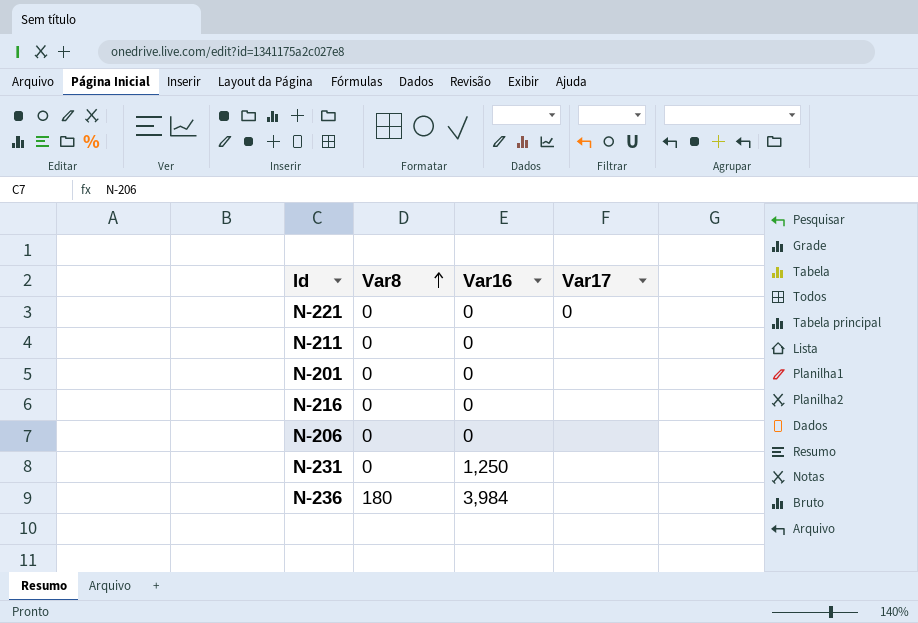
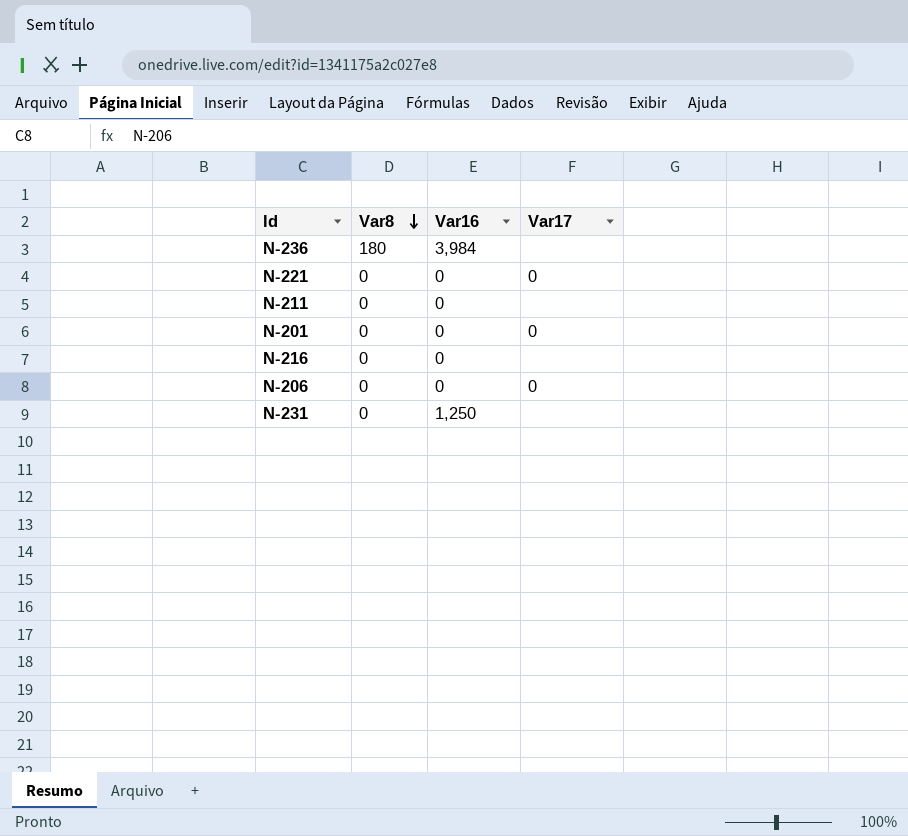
row order: Var8 ascending -> Var8 descending
N-201 | Var17: none -> 0
N-206 | Var17: none -> 0

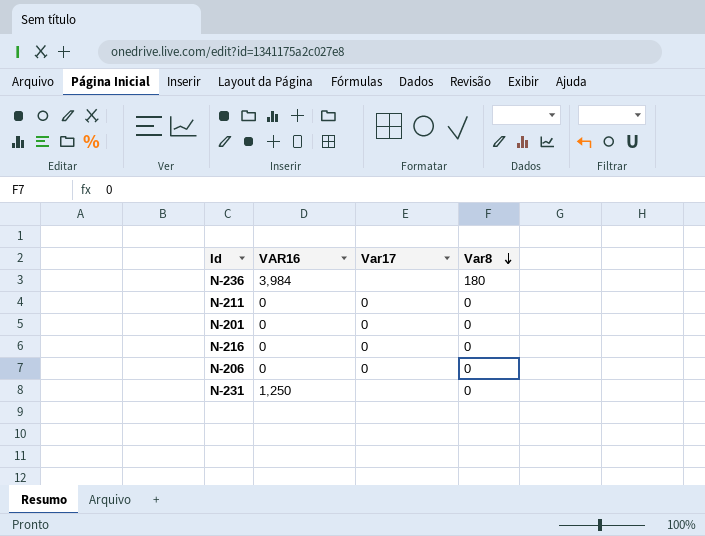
column name: Var16 -> VAR16
column Var8 | position: 2 -> 4
row N-221: 0 | 0 | 0 -> none
N-211 | Var17: none -> 0
N-216 | Var17: none -> 0

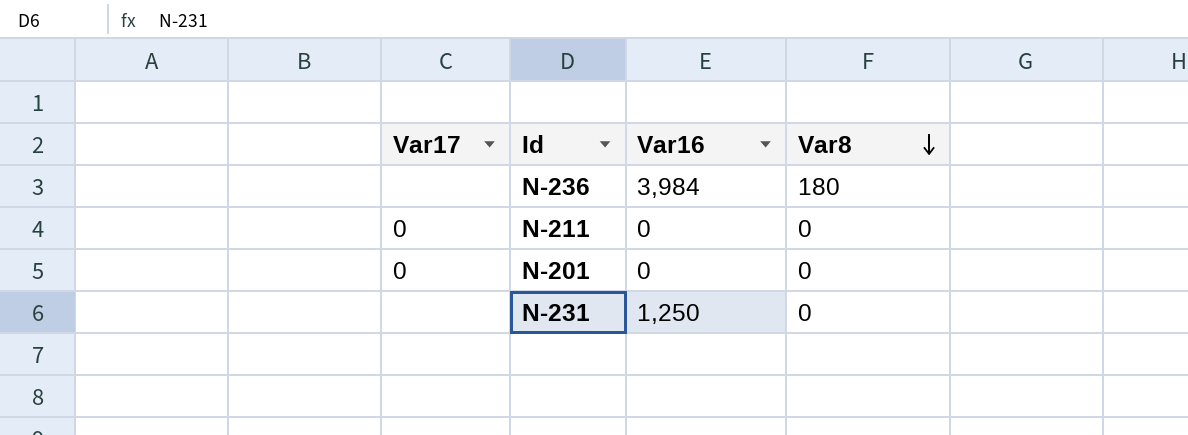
column Var17 | position: 3 -> 1
column name: VAR16 -> Var16
row N-216: 0 | 0 | 0 -> none
row N-206: 0 | 0 | 0 -> none

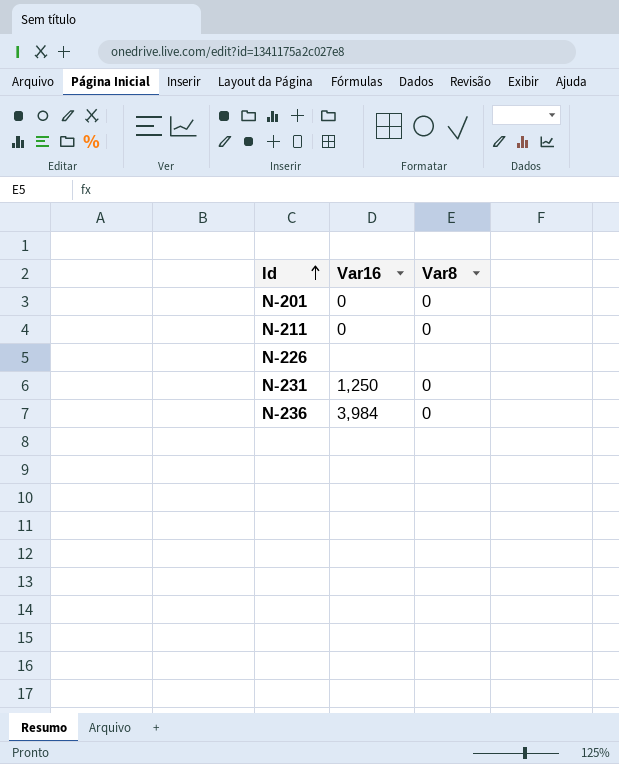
row order: Var8 descending -> Id ascending
column Var17 | position: 1 -> none
row N-226: none -> none | none
N-236 | Var8: 180 -> 0

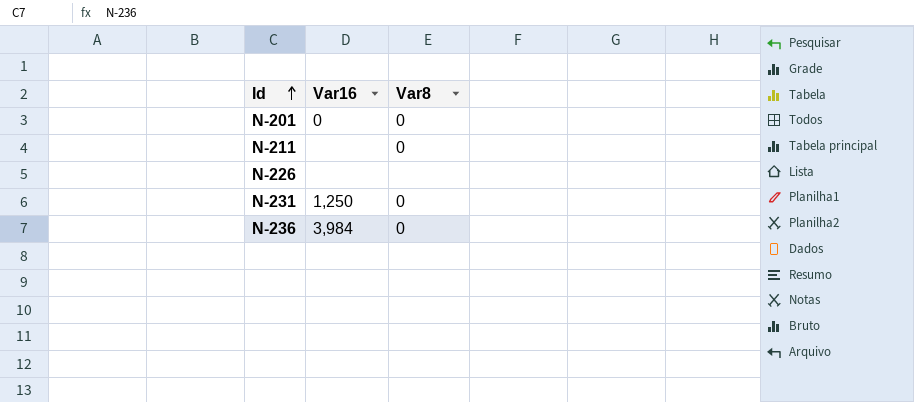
N-211 | Var16: 0 -> none

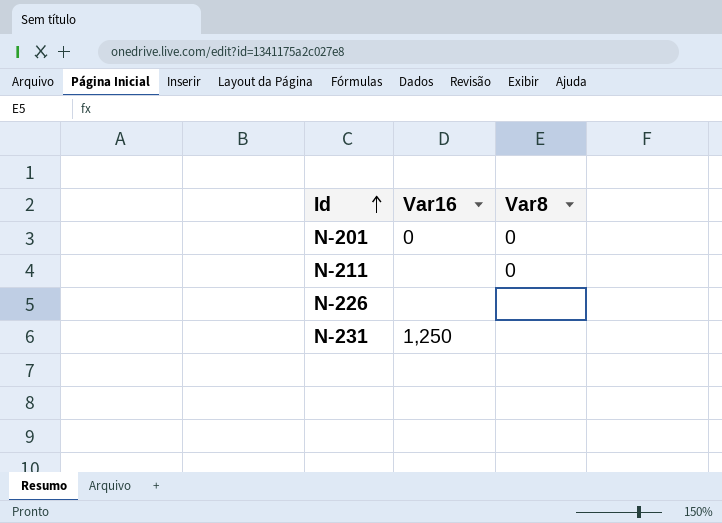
row N-236: 3,984 | 0 -> none
N-231 | Var8: 0 -> none

